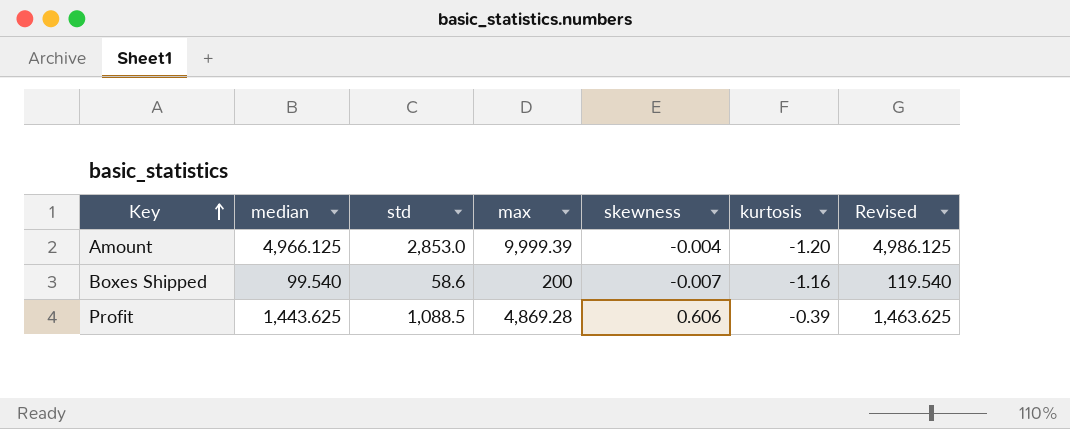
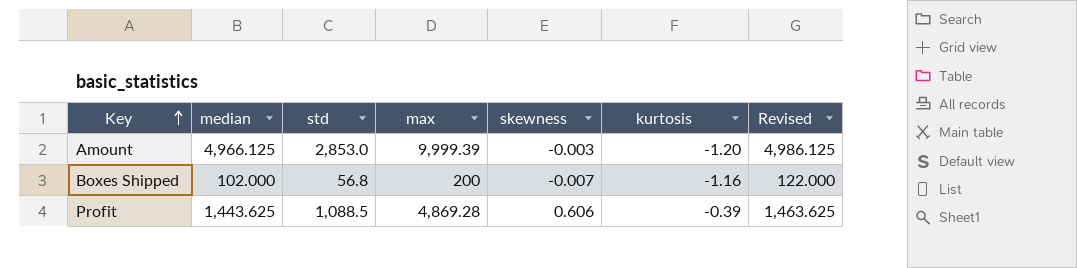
Amount | skewness: -0.004 -> -0.003
Boxes Shipped | median: 99.540 -> 102.000
Boxes Shipped | std: 58.6 -> 56.8
Boxes Shipped | Revised: 119.540 -> 122.000

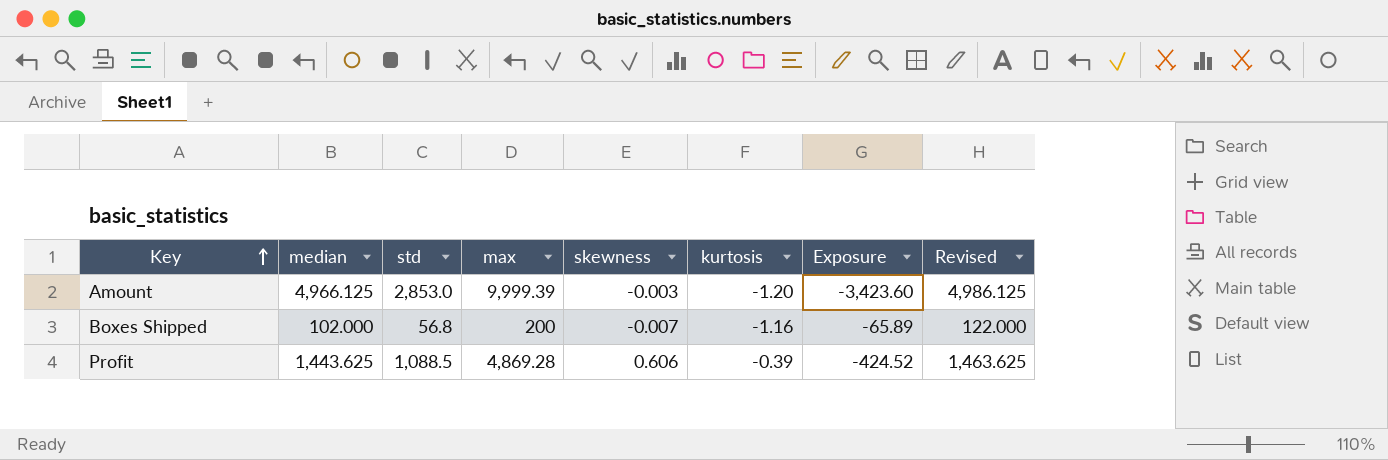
column Exposure | formula: none -> [std] * [kurtosis]

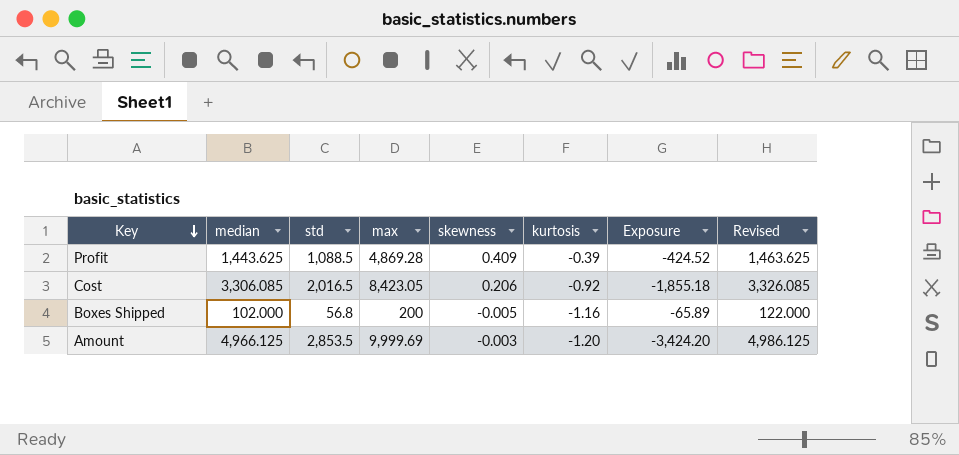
row order: Key ascending -> Key descending
Profit | skewness: 0.606 -> 0.409
row Cost: none -> 3,306.085 | 2,016.5 | 8,423.05 | 0.206 | -0.92 | -1,855.18 | 3,326.085
Boxes Shipped | skewness: -0.007 -> -0.005
Amount | std: 2,853.0 -> 2,853.5
Amount | max: 9,999.39 -> 9,999.69
Amount | Exposure: -3,423.60 -> -3,424.20

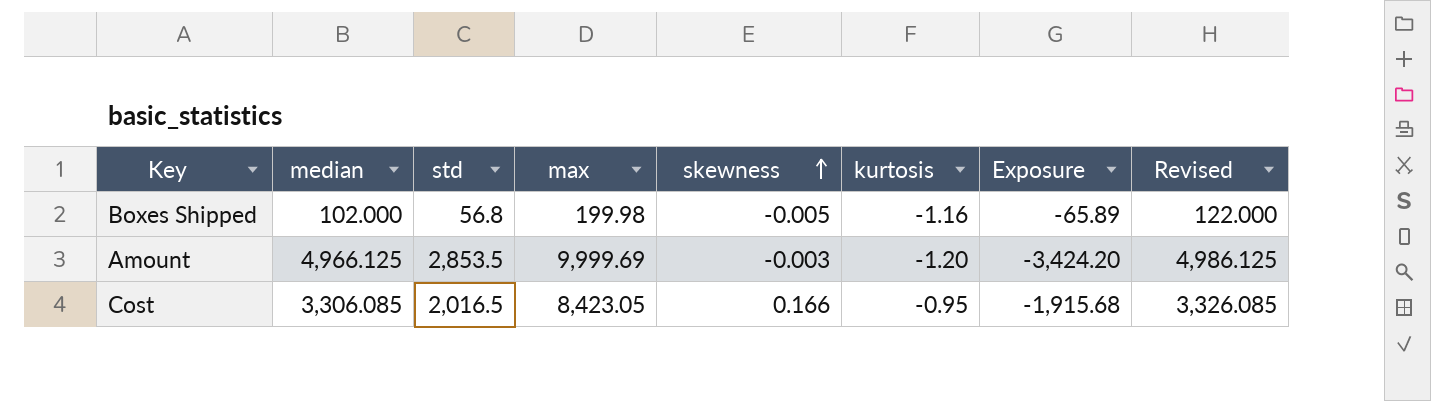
row order: Key descending -> skewness ascending
row Profit: 1,443.625 | 1,088.5 | 4,869.28 | 0.409 | -0.39 | -424.52 | 1,463.625 -> none
Boxes Shipped | max: 200 -> 199.98
Cost | skewness: 0.206 -> 0.166
Cost | kurtosis: -0.92 -> -0.95
Cost | Exposure: -1,855.18 -> -1,915.68

